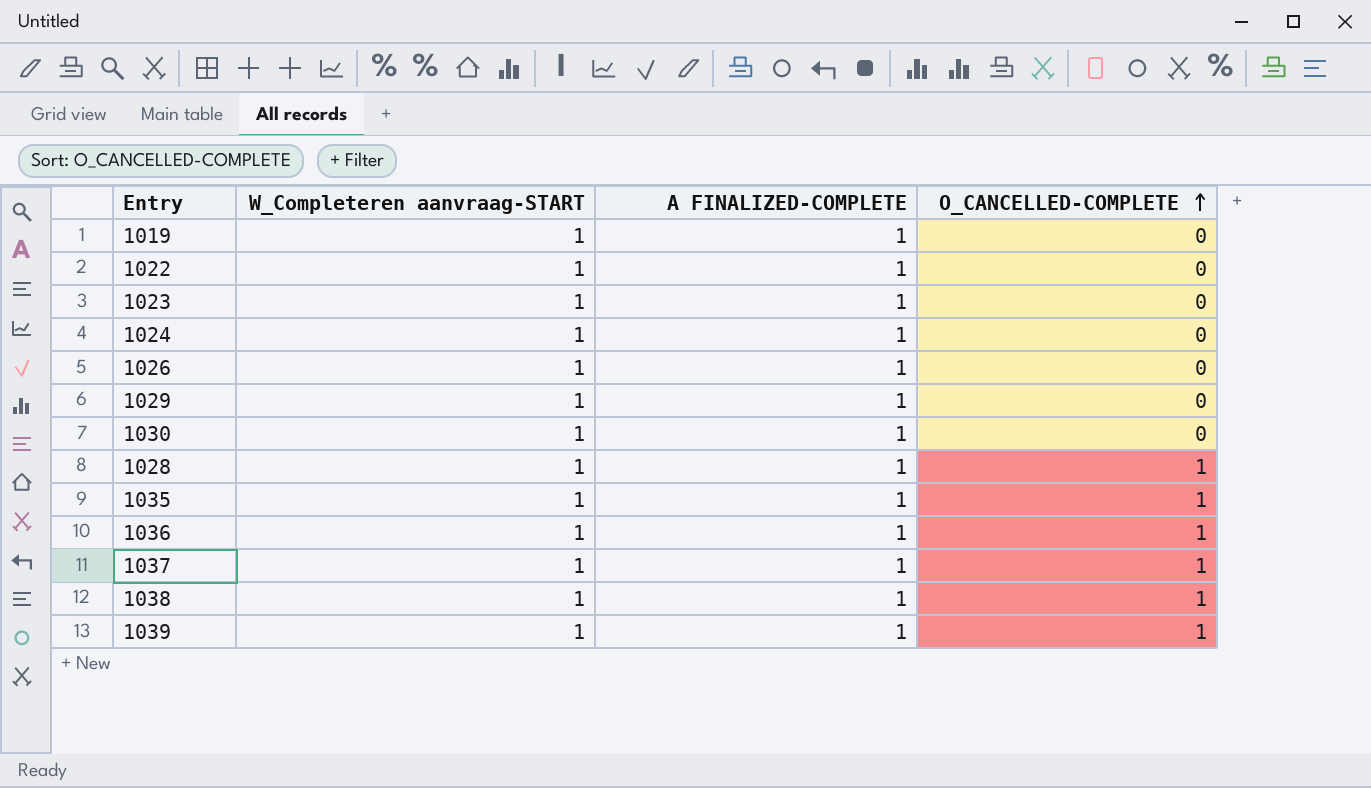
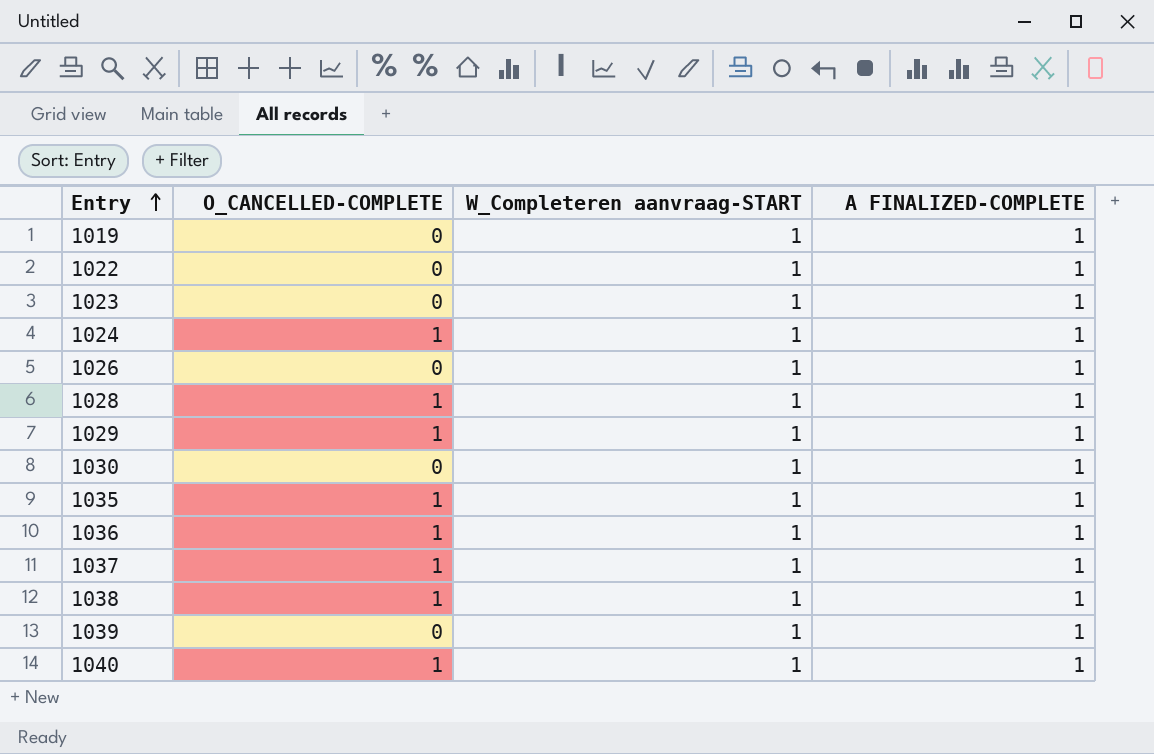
row order: O_CANCELLED-COMPLETE ascending -> Entry ascending
column O_CANCELLED-COMPLETE | position: 4 -> 2
1024 | O_CANCELLED-COMPLETE: 0 -> 1
1029 | O_CANCELLED-COMPLETE: 0 -> 1
1039 | O_CANCELLED-COMPLETE: 1 -> 0
row 1040: none -> 1 | 1 | 1

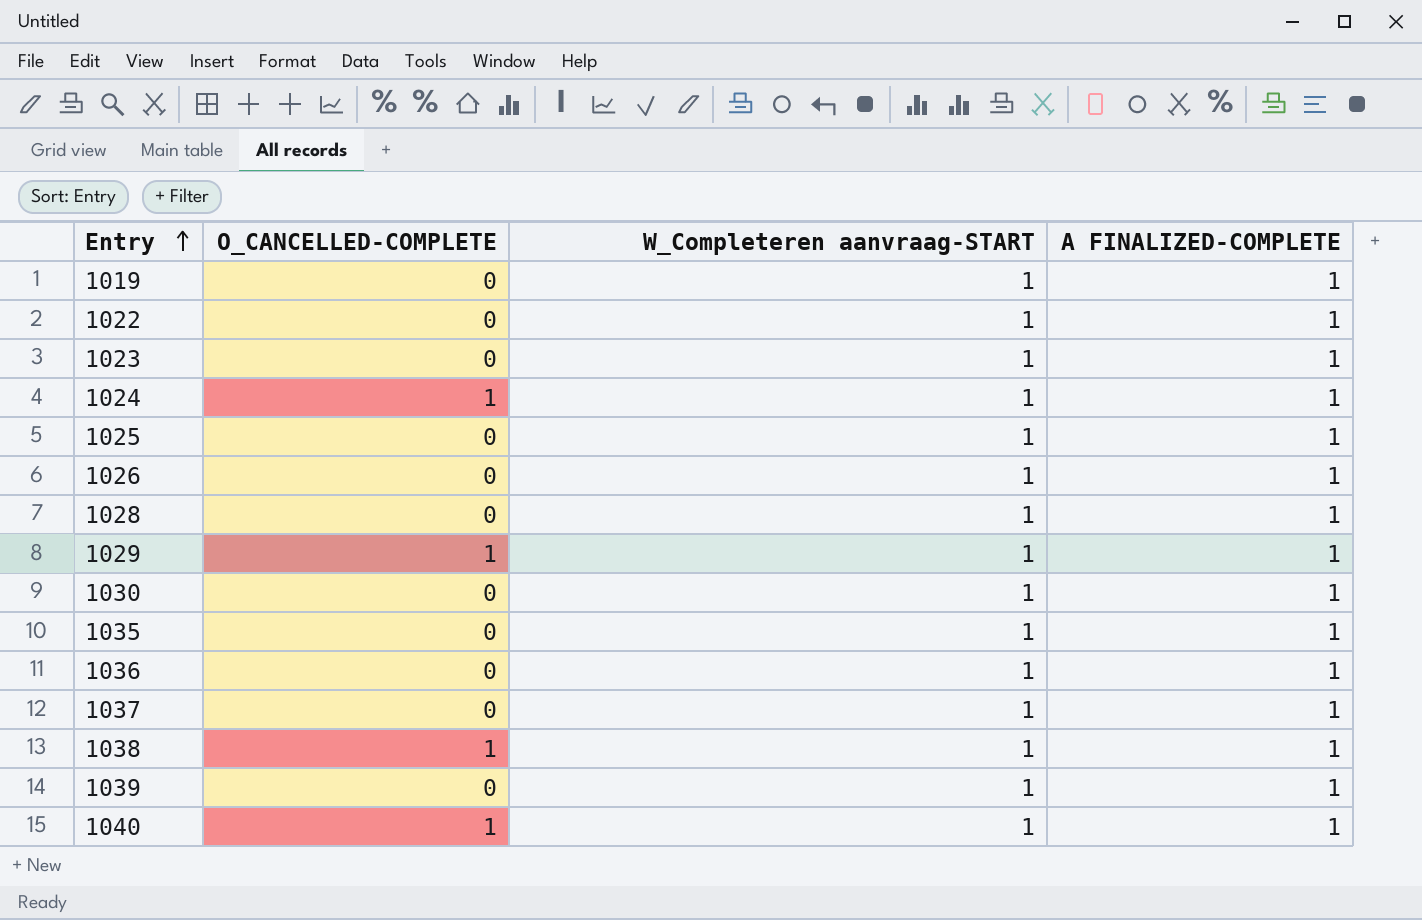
row 1025: none -> 0 | 1 | 1
1028 | O_CANCELLED-COMPLETE: 1 -> 0
1035 | O_CANCELLED-COMPLETE: 1 -> 0
1036 | O_CANCELLED-COMPLETE: 1 -> 0
1037 | O_CANCELLED-COMPLETE: 1 -> 0

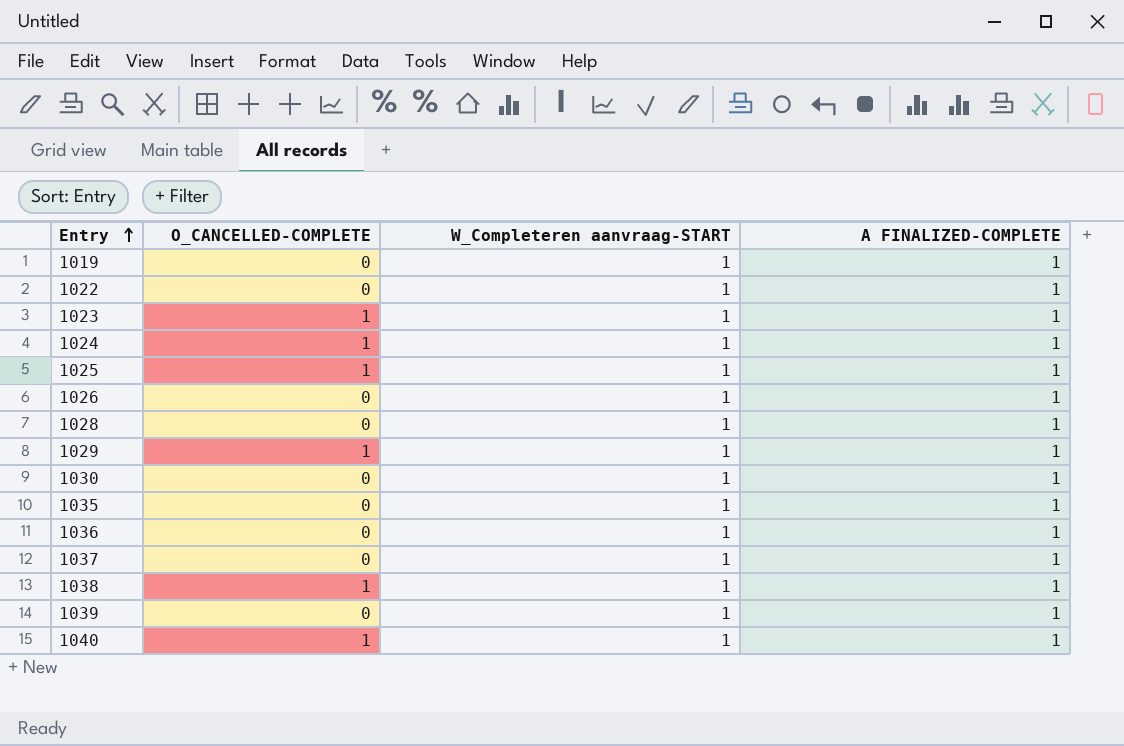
1023 | O_CANCELLED-COMPLETE: 0 -> 1
1025 | O_CANCELLED-COMPLETE: 0 -> 1

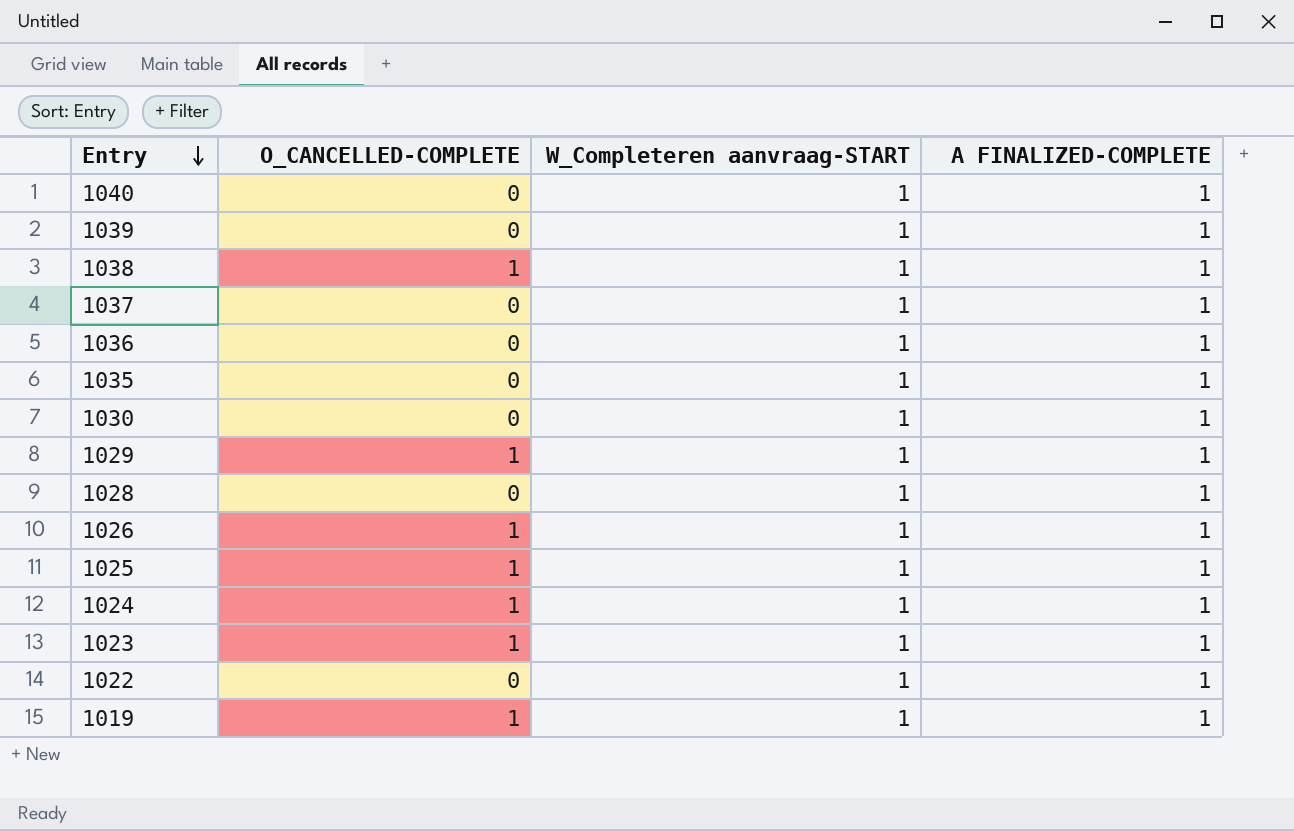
row order: Entry ascending -> Entry descending
1040 | O_CANCELLED-COMPLETE: 1 -> 0
1026 | O_CANCELLED-COMPLETE: 0 -> 1
1019 | O_CANCELLED-COMPLETE: 0 -> 1

